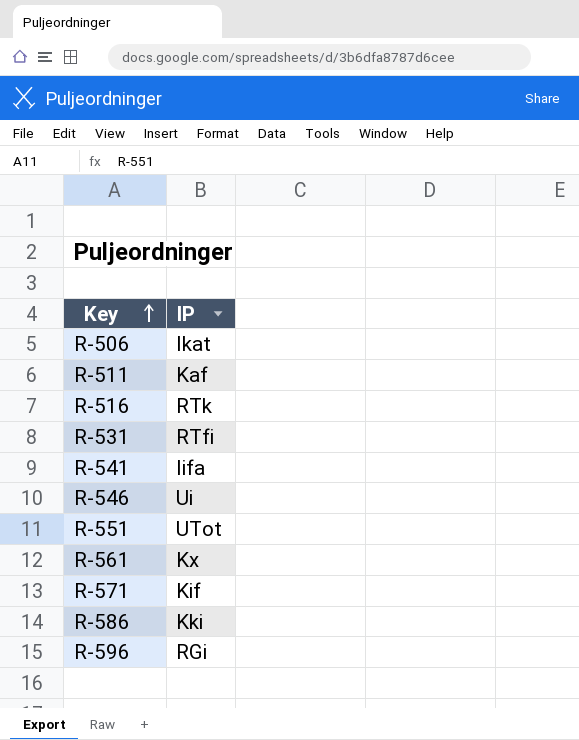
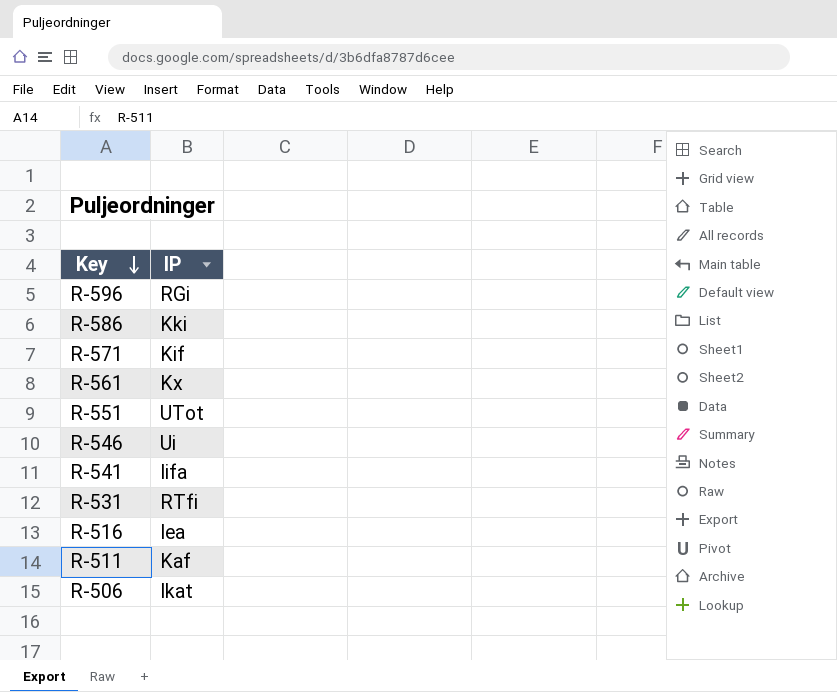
row order: Key ascending -> Key descending
R-516 | IP: RTk -> Iea

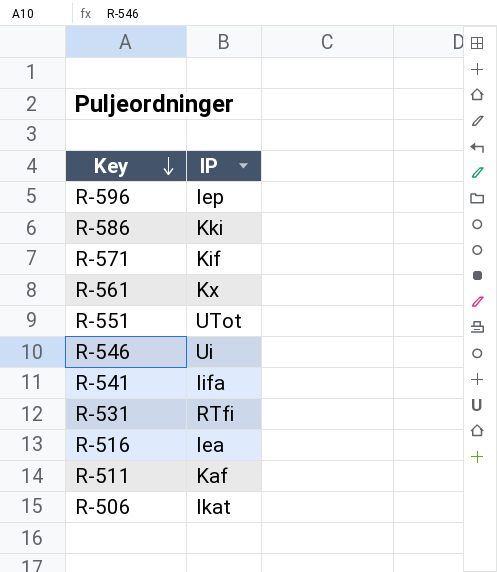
R-596 | IP: RGi -> Iep

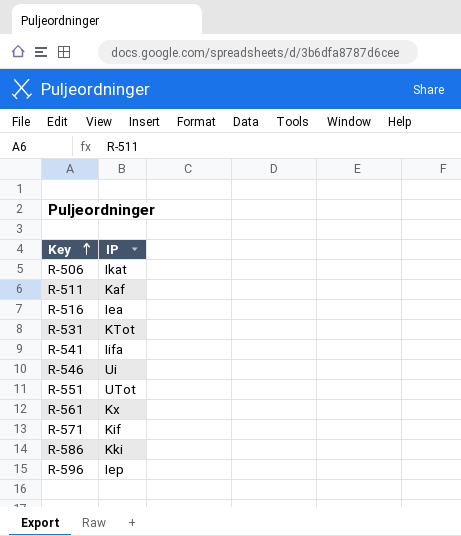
row order: Key descending -> Key ascending
R-531 | IP: RTfi -> KTot

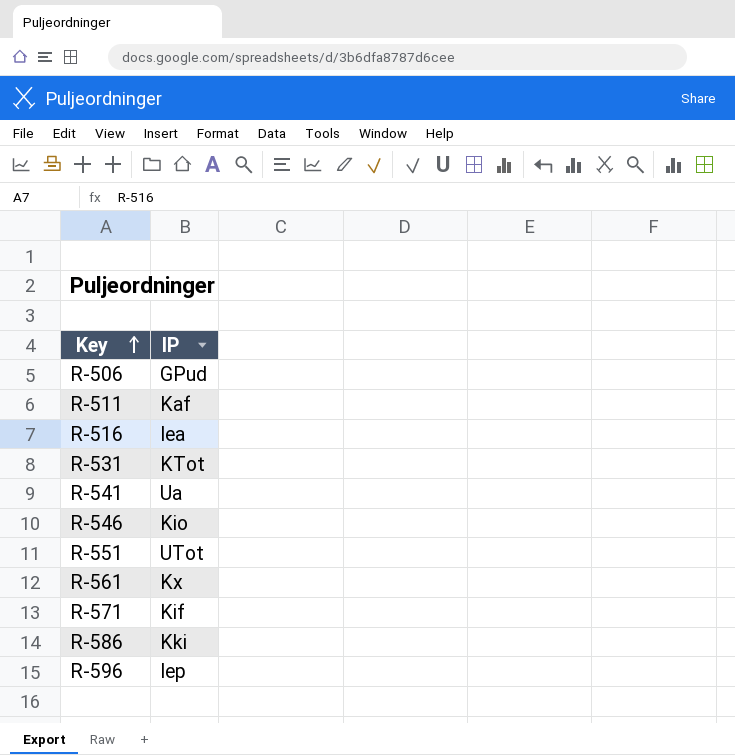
R-506 | IP: Ikat -> GPud
R-541 | IP: Iifa -> Ua
R-546 | IP: Ui -> Kio

